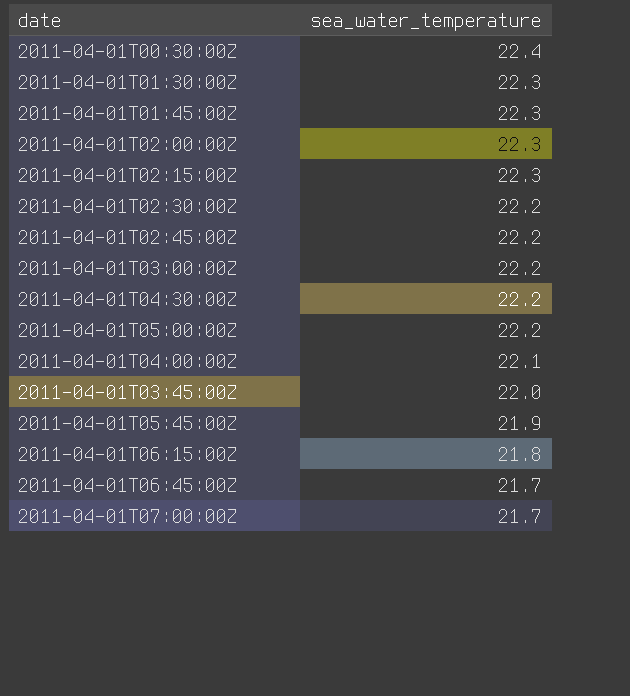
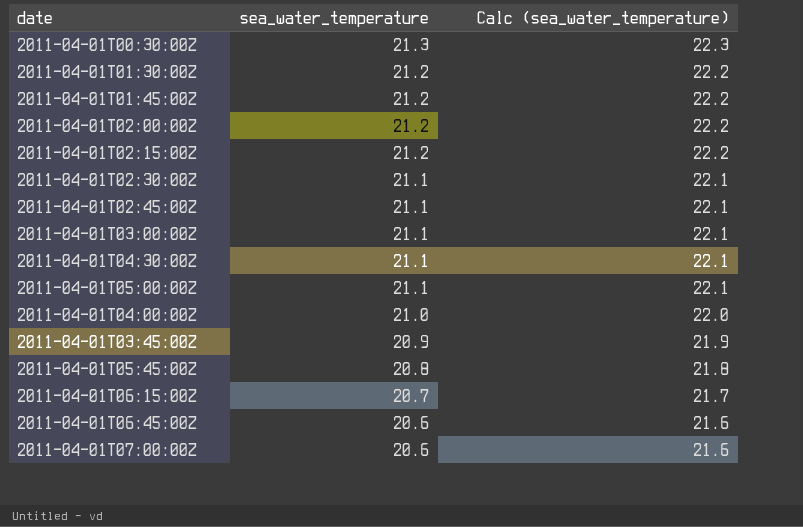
column Calc (sea_water_temperature) | formula: none -> [sea_water_temperature] + 1
2011-04-01T00:30:00Z | sea_water_temperature: 22.4 -> 21.3
2011-04-01T01:30:00Z | sea_water_temperature: 22.3 -> 21.2
2011-04-01T01:45:00Z | sea_water_temperature: 22.3 -> 21.2
2011-04-01T02:00:00Z | sea_water_temperature: 22.3 -> 21.2
2011-04-01T02:15:00Z | sea_water_temperature: 22.3 -> 21.2
2011-04-01T02:30:00Z | sea_water_temperature: 22.2 -> 21.1
2011-04-01T02:45:00Z | sea_water_temperature: 22.2 -> 21.1
2011-04-01T03:00:00Z | sea_water_temperature: 22.2 -> 21.1
2011-04-01T04:30:00Z | sea_water_temperature: 22.2 -> 21.1
2011-04-01T05:00:00Z | sea_water_temperature: 22.2 -> 21.1
2011-04-01T04:00:00Z | sea_water_temperature: 22.1 -> 21.0
2011-04-01T03:45:00Z | sea_water_temperature: 22.0 -> 20.9
2011-04-01T05:45:00Z | sea_water_temperature: 21.9 -> 20.8
2011-04-01T06:15:00Z | sea_water_temperature: 21.8 -> 20.7
2011-04-01T06:45:00Z | sea_water_temperature: 21.7 -> 20.6
2011-04-01T07:00:00Z | sea_water_temperature: 21.7 -> 20.6

